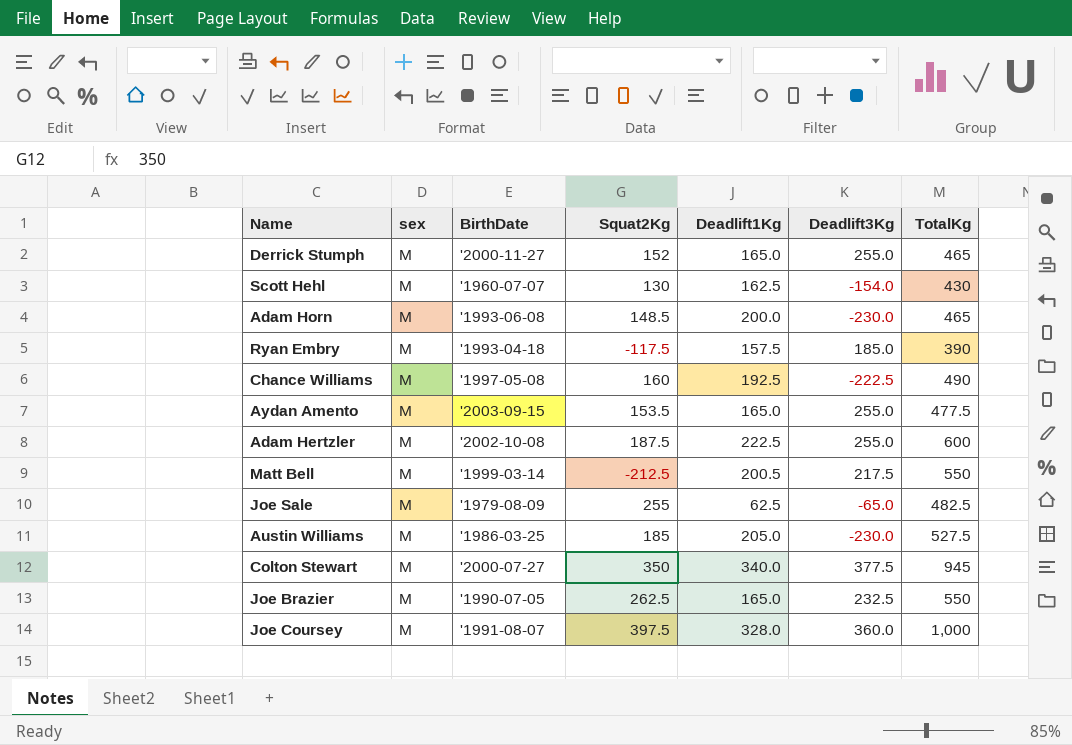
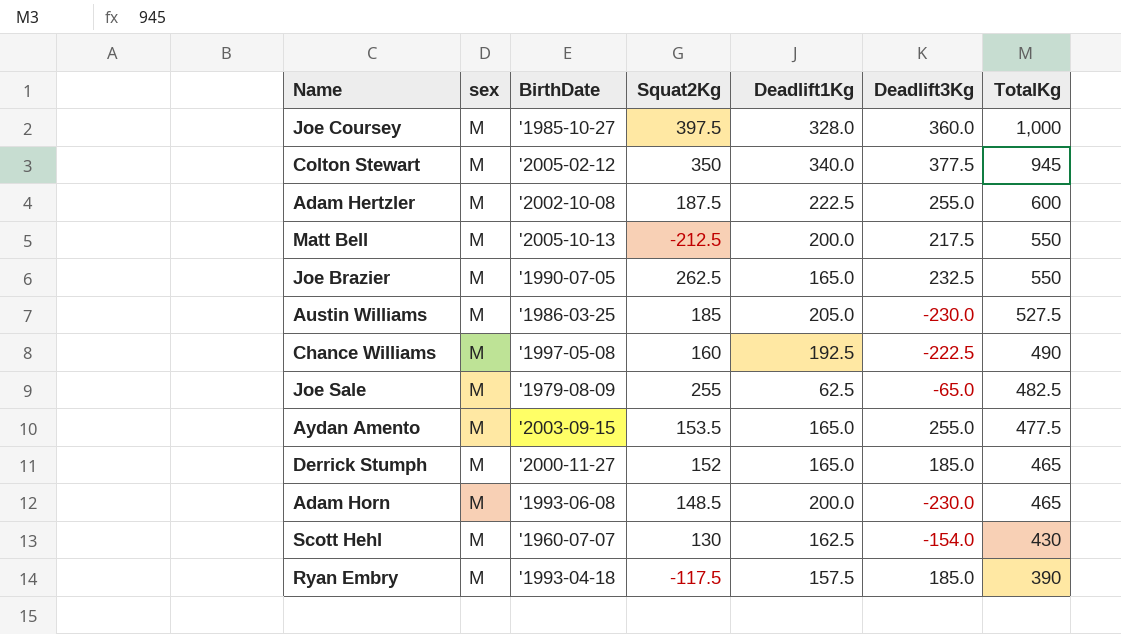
row order: none -> TotalKg descending
Joe Coursey | BirthDate: '1991-08-07 -> '1985-10-27
Colton Stewart | BirthDate: '2000-07-27 -> '2005-02-12
Matt Bell | BirthDate: '1999-03-14 -> '2005-10-13
Matt Bell | Deadlift1Kg: 200.5 -> 200.0
Derrick Stumph | Deadlift3Kg: 255.0 -> 185.0

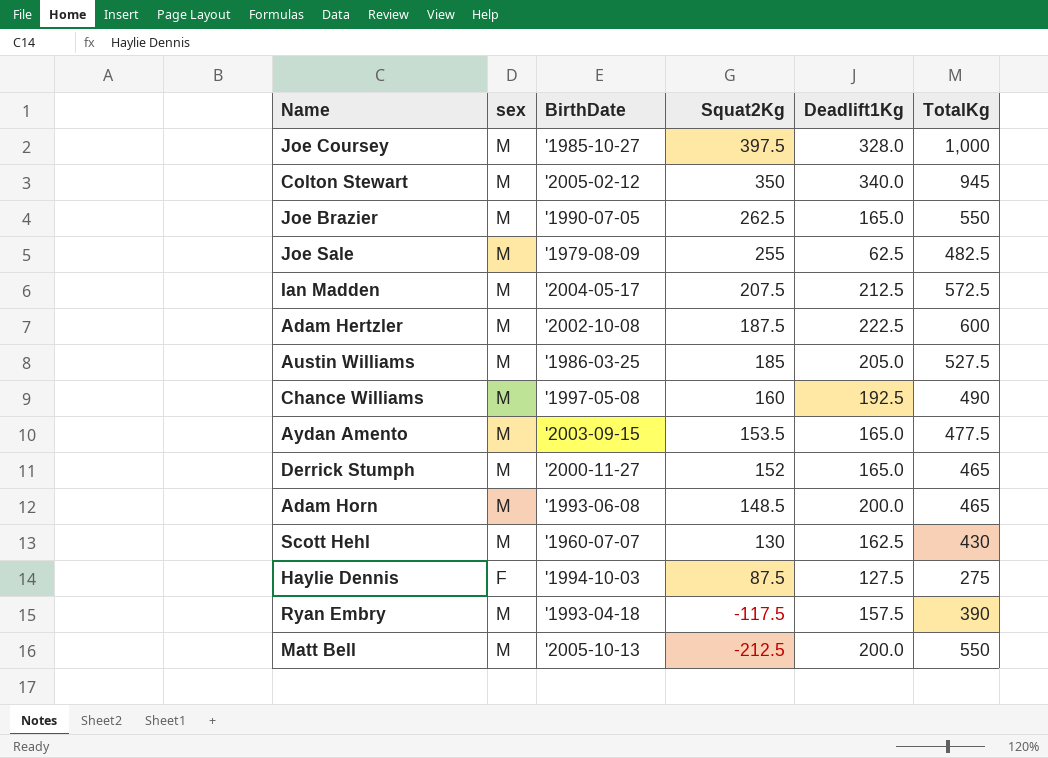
row order: TotalKg descending -> Squat2Kg descending
column Deadlift3Kg | position: 6 -> none
row Ian Madden: none -> M | '2004-05-17 | 207.5 | 212.5 | 572.5
row Haylie Dennis: none -> F | '1994-10-03 | 87.5 | 127.5 | 275

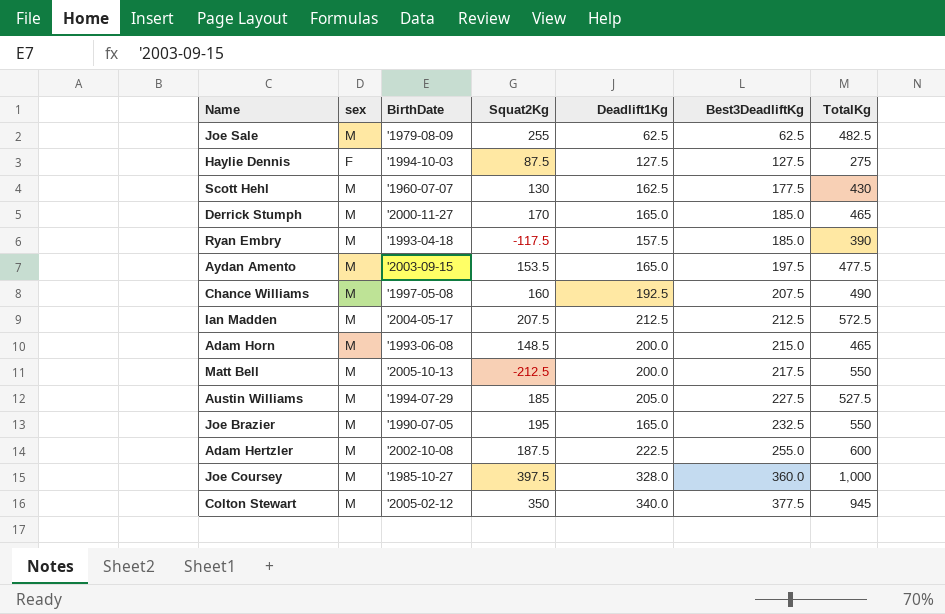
row order: Squat2Kg descending -> Best3DeadliftKg ascending
column Best3DeadliftKg | position: none -> 6
Derrick Stumph | Squat2Kg: 152 -> 170
Austin Williams | BirthDate: '1986-03-25 -> '1994-07-29
Joe Brazier | Squat2Kg: 262.5 -> 195

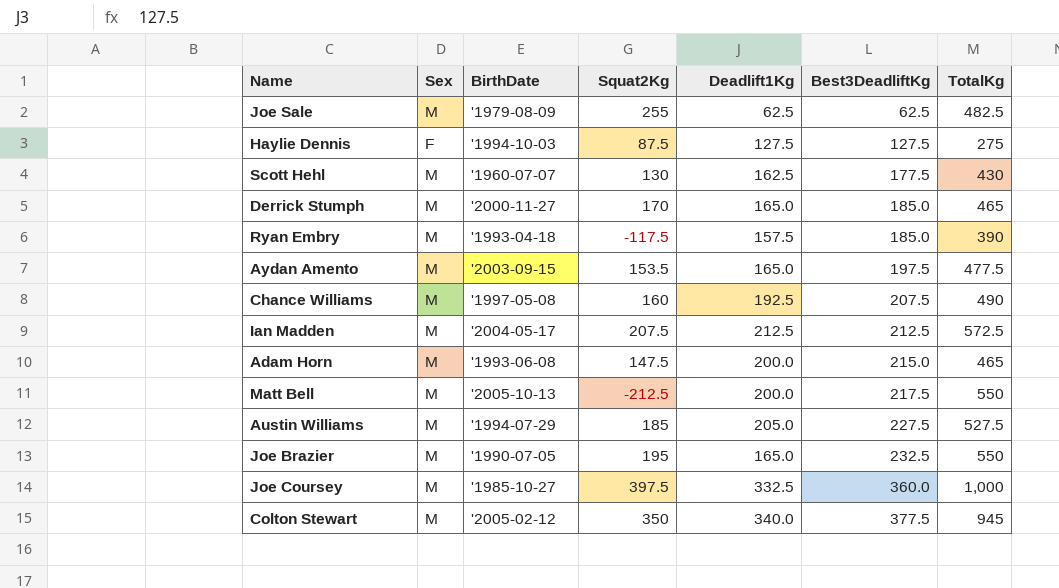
column name: sex -> Sex
row Adam Hertzler: M | '2002-10-08 | 187.5 | 222.5 | 255.0 | 600 -> none
Adam Horn | Squat2Kg: 148.5 -> 147.5
Joe Coursey | Deadlift1Kg: 328.0 -> 332.5

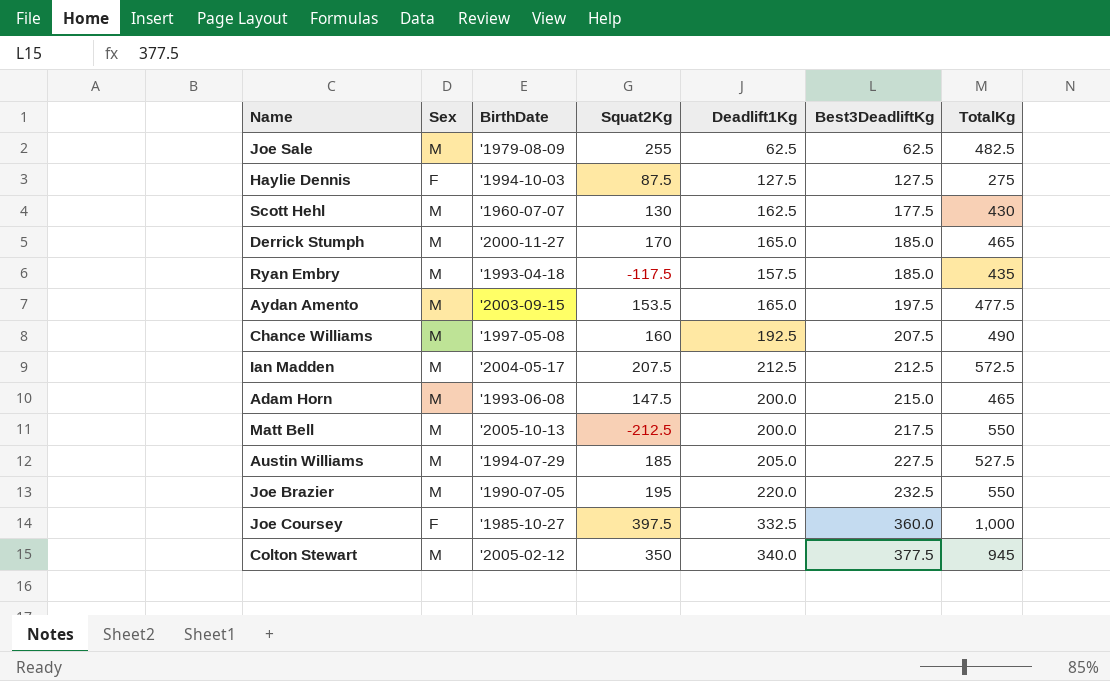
Ryan Embry | TotalKg: 390 -> 435
Joe Brazier | Deadlift1Kg: 165.0 -> 220.0
Joe Coursey | Sex: M -> F

